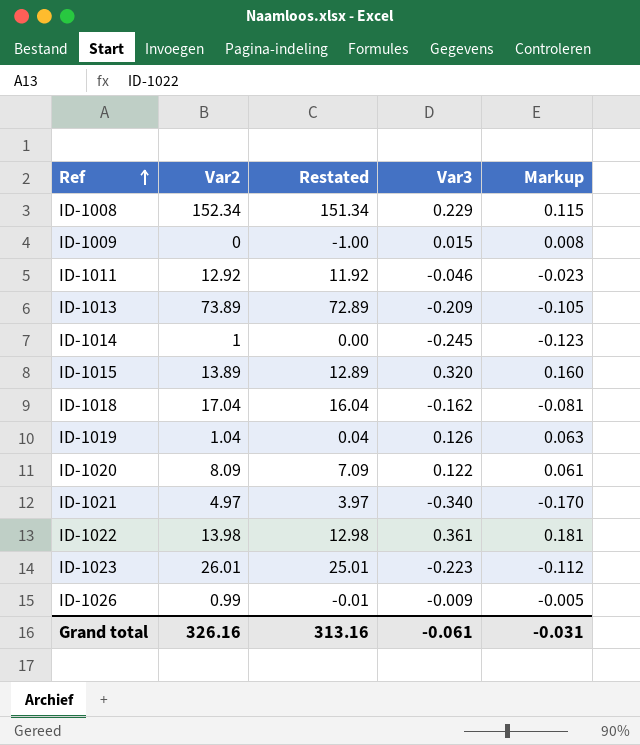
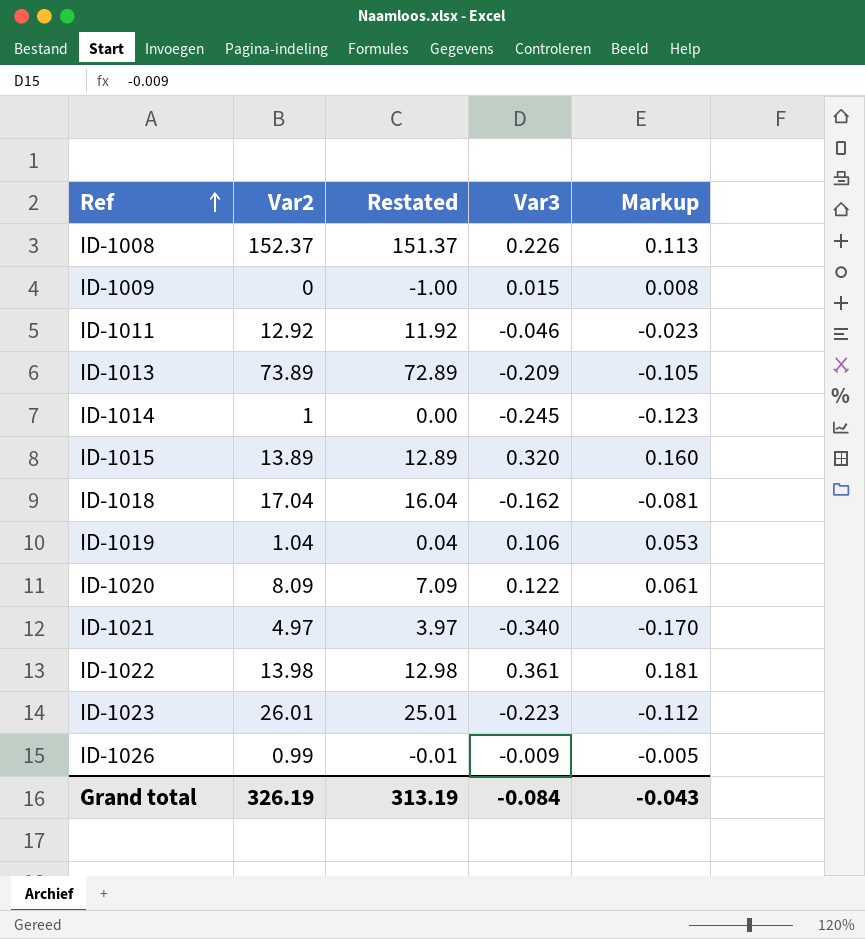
ID-1008 | Var2: 152.34 -> 152.37
ID-1008 | Restated: 151.34 -> 151.37
ID-1008 | Var3: 0.229 -> 0.226
ID-1008 | Markup: 0.115 -> 0.113
ID-1019 | Var3: 0.126 -> 0.106
ID-1019 | Markup: 0.063 -> 0.053
Grand total | Var2: 326.16 -> 326.19
Grand total | Restated: 313.16 -> 313.19
Grand total | Var3: -0.061 -> -0.084
Grand total | Markup: -0.031 -> -0.043

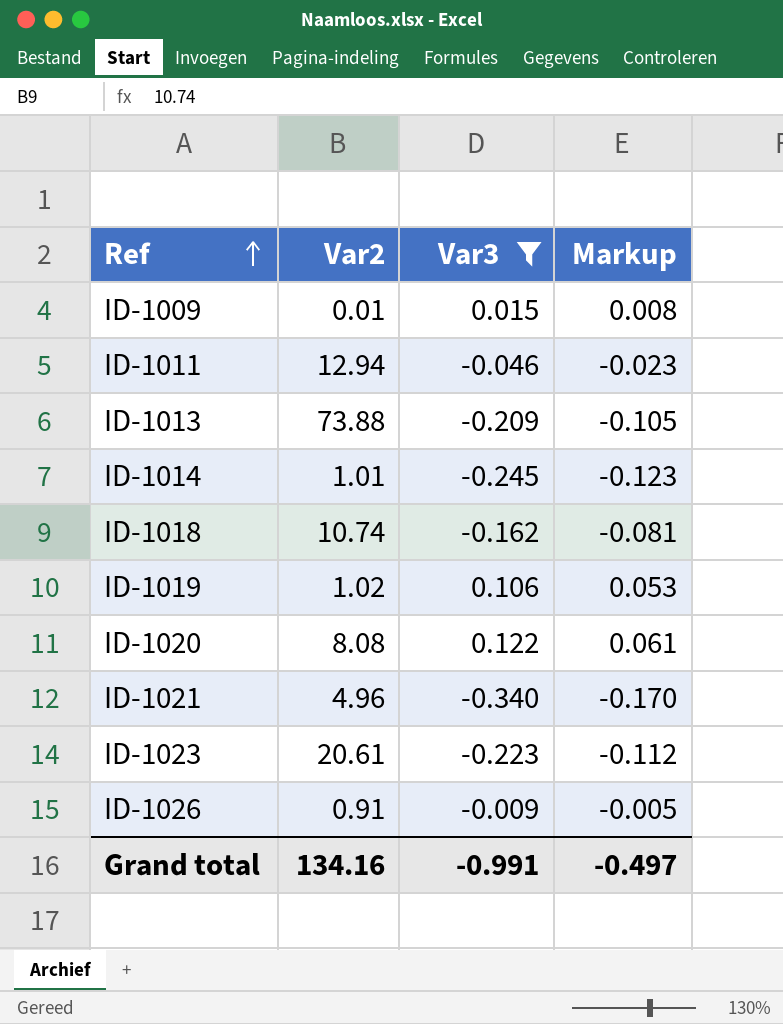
filter: none -> Var3 <= 0.122
column Restated | formula: [Var2] - 1 -> none
ID-1009 | Var2: 0 -> 0.01
ID-1011 | Var2: 12.92 -> 12.94
ID-1013 | Var2: 73.89 -> 73.88
ID-1014 | Var2: 1 -> 1.01
ID-1018 | Var2: 17.04 -> 10.74
ID-1019 | Var2: 1.04 -> 1.02
ID-1020 | Var2: 8.09 -> 8.08
ID-1021 | Var2: 4.97 -> 4.96
ID-1023 | Var2: 26.01 -> 20.61
ID-1026 | Var2: 0.99 -> 0.91
Grand total | Var2: 326.19 -> 134.16
Grand total | Var3: -0.084 -> -0.991
Grand total | Markup: -0.043 -> -0.497

